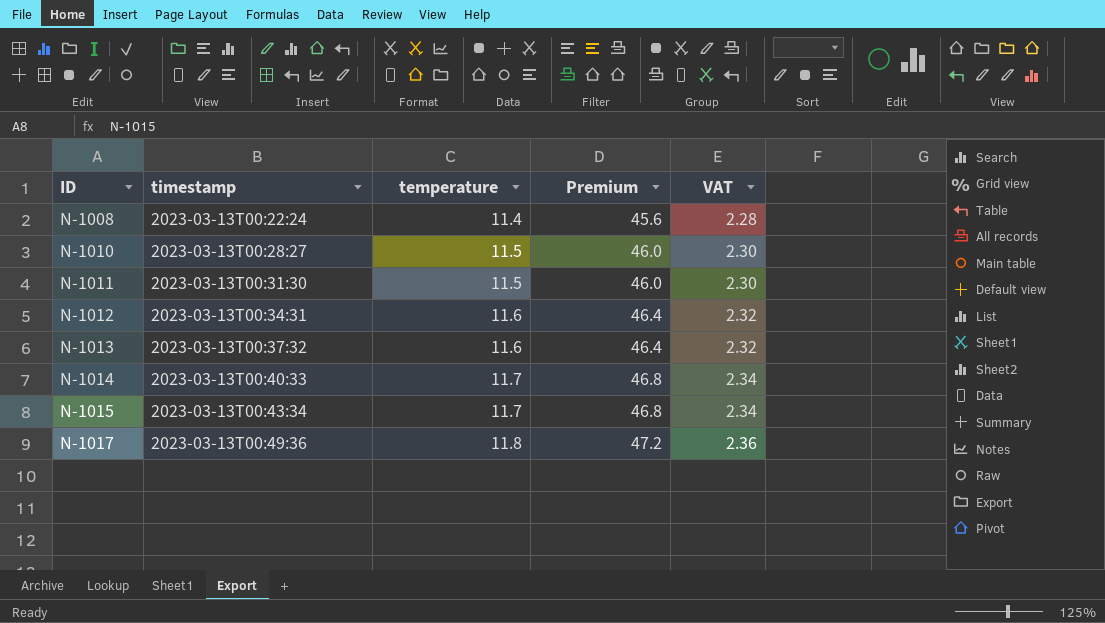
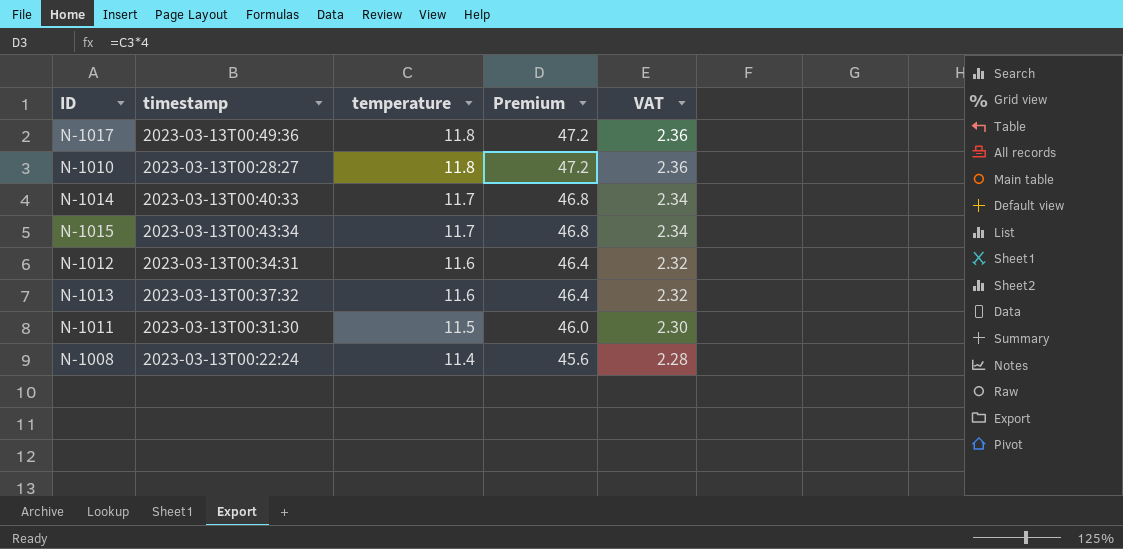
row order: ID ascending -> temperature descending
N-1010 | temperature: 11.5 -> 11.8
N-1010 | Premium: 46.0 -> 47.2
N-1010 | VAT: 2.30 -> 2.36

